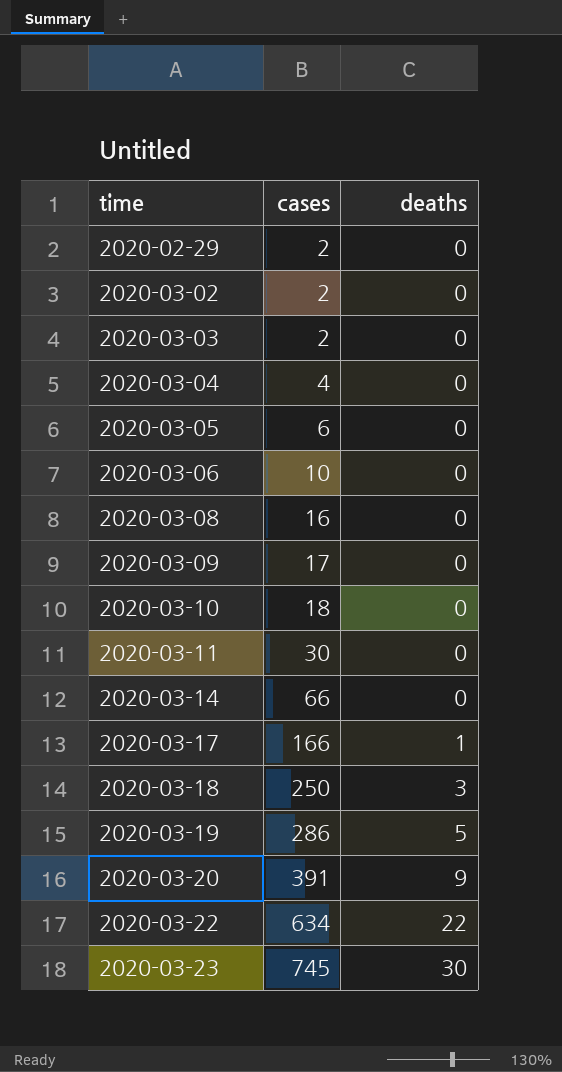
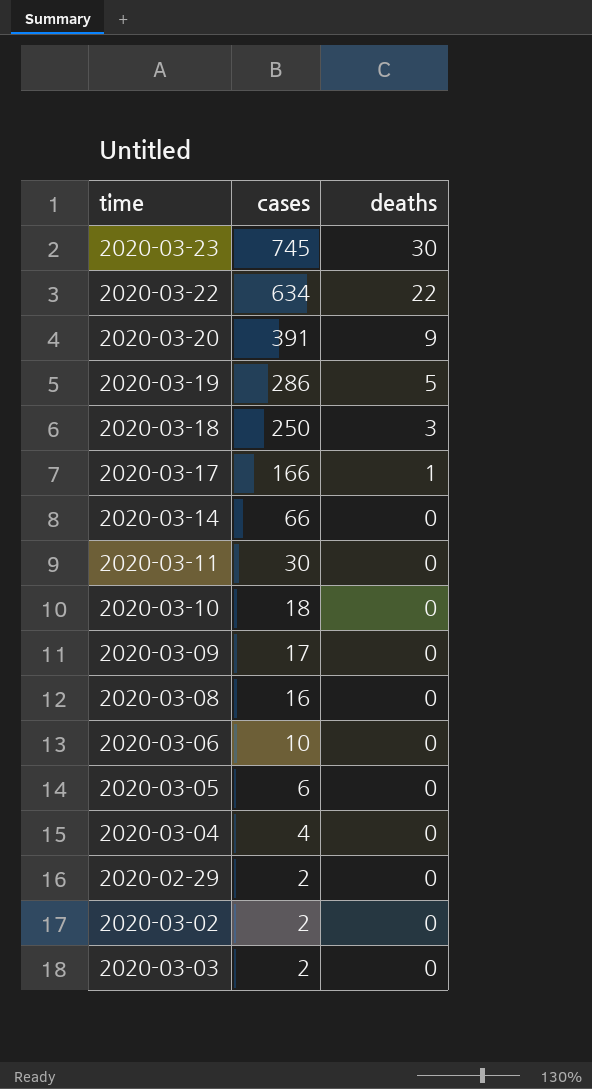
row order: time ascending -> cases descending

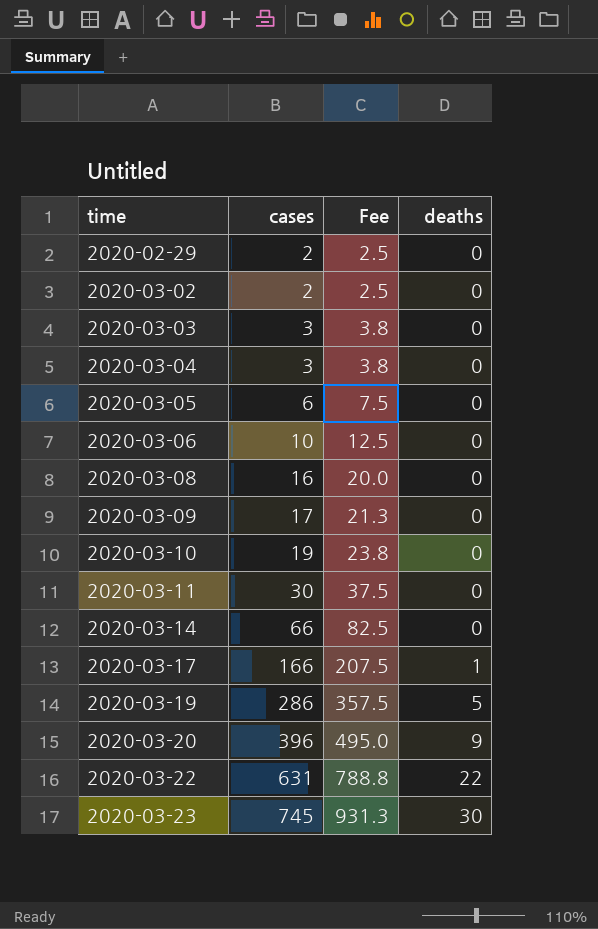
row order: cases descending -> time ascending
column Fee | formula: none -> [cases] * 1.25
row 2020-03-18: 250 | 3 -> none
2020-03-03 | cases: 2 -> 3
2020-03-04 | cases: 4 -> 3
2020-03-10 | cases: 18 -> 19
2020-03-20 | cases: 391 -> 396
2020-03-22 | cases: 634 -> 631

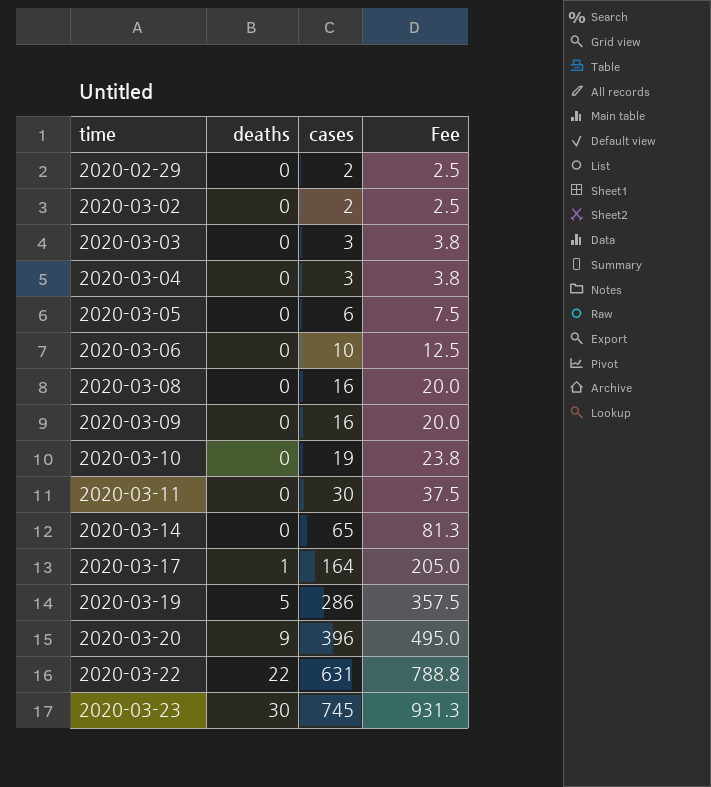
column deaths | position: 4 -> 2
2020-03-09 | cases: 17 -> 16
2020-03-09 | Fee: 21.3 -> 20.0
2020-03-14 | cases: 66 -> 65
2020-03-14 | Fee: 82.5 -> 81.3
2020-03-17 | cases: 166 -> 164
2020-03-17 | Fee: 207.5 -> 205.0

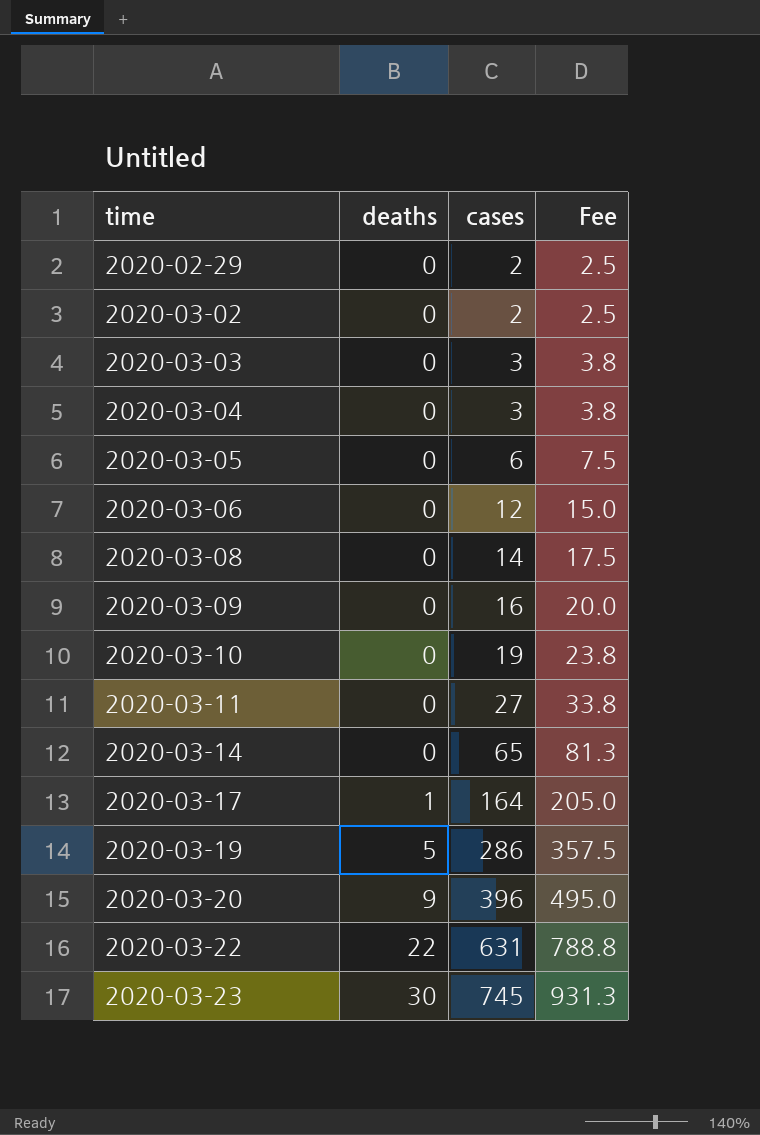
2020-03-06 | cases: 10 -> 12
2020-03-06 | Fee: 12.5 -> 15.0
2020-03-08 | cases: 16 -> 14
2020-03-08 | Fee: 20.0 -> 17.5
2020-03-11 | cases: 30 -> 27
2020-03-11 | Fee: 37.5 -> 33.8

